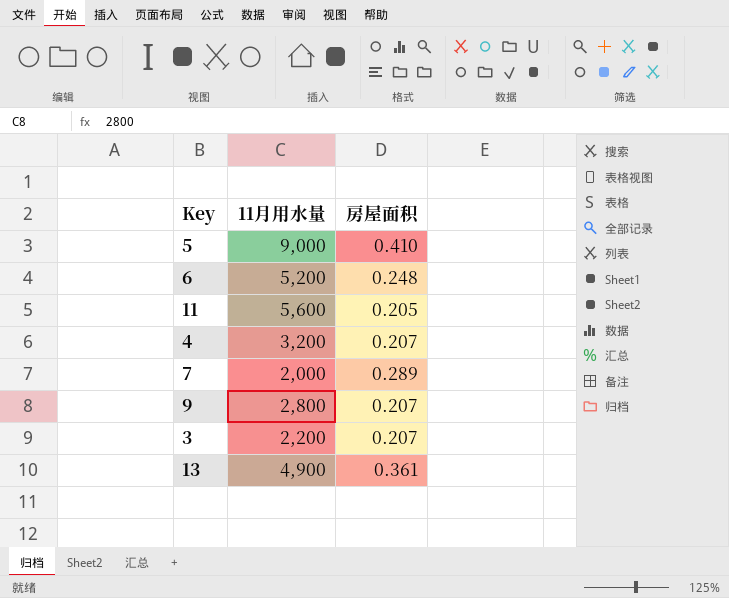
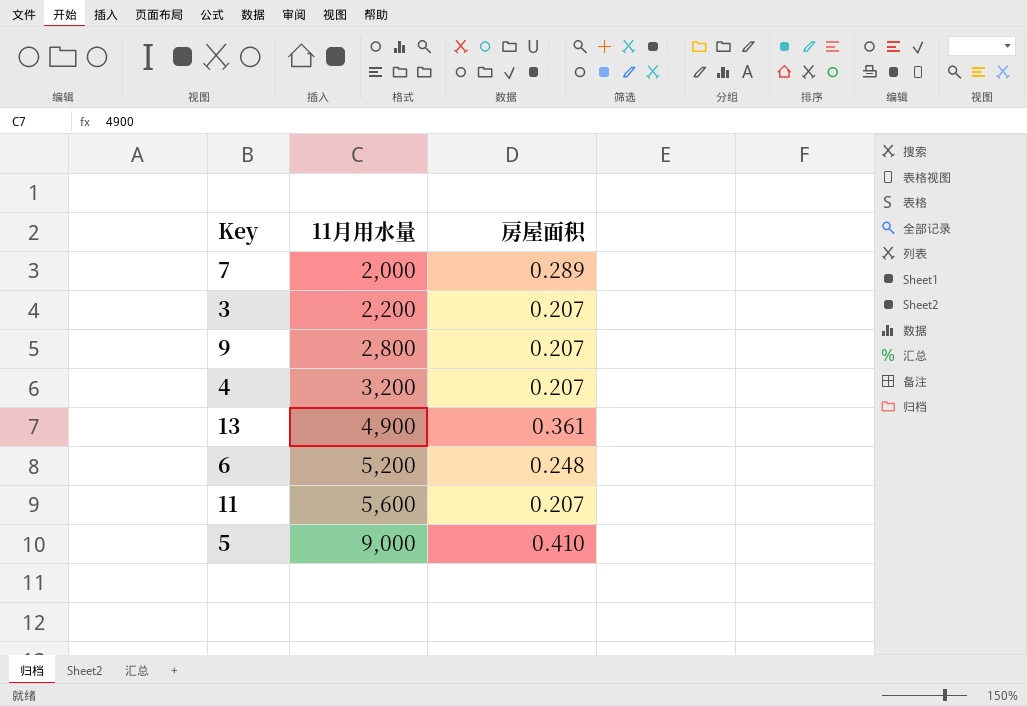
row order: none -> 11月用水量 ascending
11 | 房屋面积: 0.205 -> 0.207

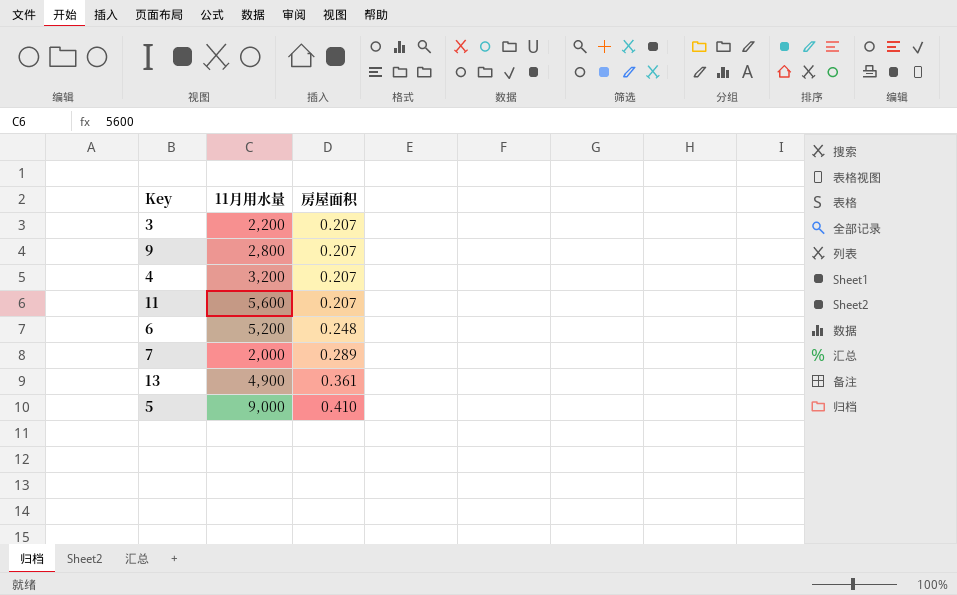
row order: 11月用水量 ascending -> 房屋面积 ascending

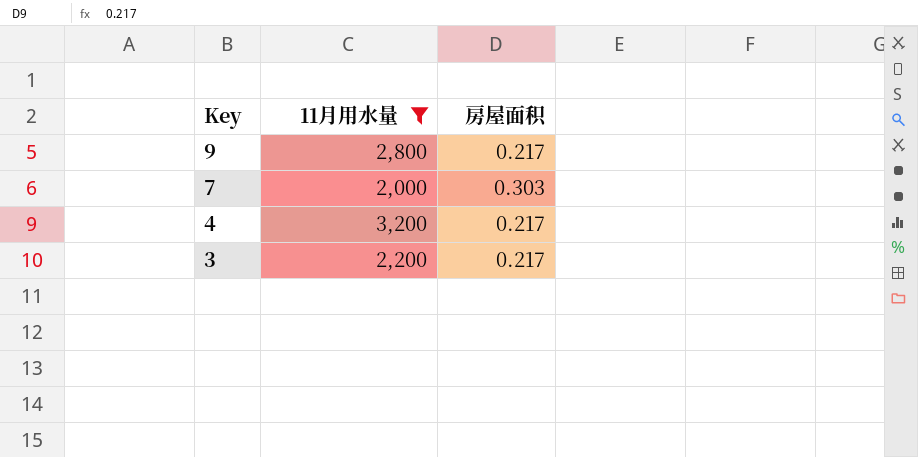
filter: none -> 11月用水量 <= 3,200
row order: 房屋面积 ascending -> Key descending
9 | 房屋面积: 0.207 -> 0.217
7 | 房屋面积: 0.289 -> 0.303
4 | 房屋面积: 0.207 -> 0.217
3 | 房屋面积: 0.207 -> 0.217

